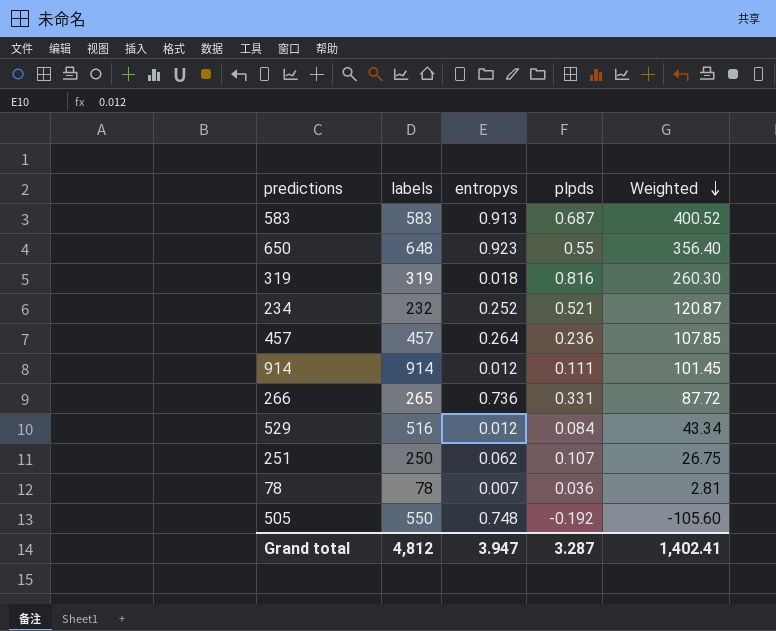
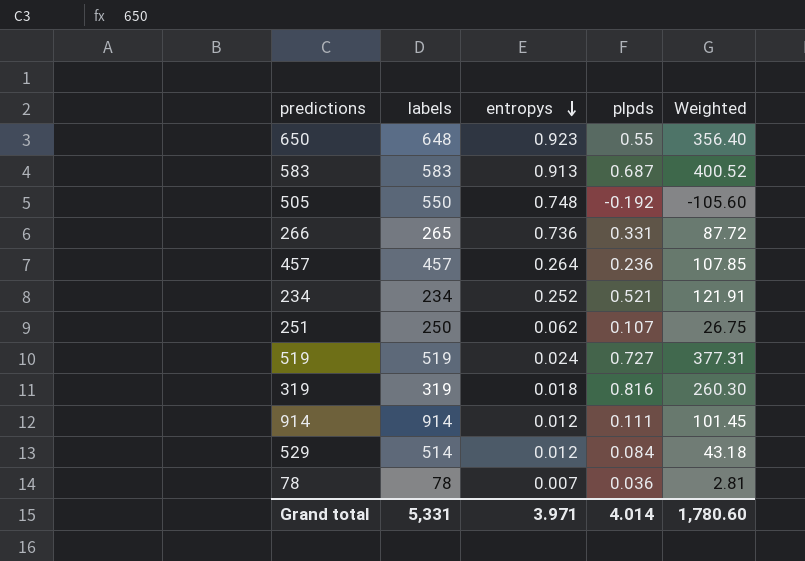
row order: Weighted descending -> entropys descending
234 | labels: 232 -> 234
234 | Weighted: 120.87 -> 121.91
row 519: none -> 519 | 0.024 | 0.727 | 377.31
529 | labels: 516 -> 514
529 | Weighted: 43.34 -> 43.18
Grand total | labels: 4,812 -> 5,331
Grand total | entropys: 3.947 -> 3.971
Grand total | plpds: 3.287 -> 4.014
Grand total | Weighted: 1,402.41 -> 1,780.60

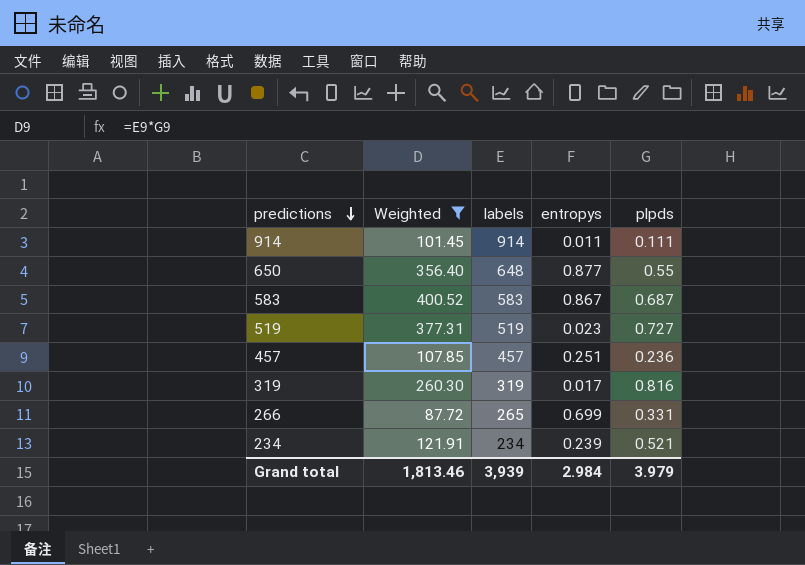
filter: none -> Weighted >= 87.72
row order: entropys descending -> predictions descending
column Weighted | position: 5 -> 2
914 | entropys: 0.012 -> 0.011
650 | entropys: 0.923 -> 0.877
583 | entropys: 0.913 -> 0.867
519 | entropys: 0.024 -> 0.023
457 | entropys: 0.264 -> 0.251
319 | entropys: 0.018 -> 0.017
266 | entropys: 0.736 -> 0.699
234 | entropys: 0.252 -> 0.239
Grand total | Weighted: 1,780.60 -> 1,813.46
Grand total | labels: 5,331 -> 3,939
Grand total | entropys: 3.971 -> 2.984
Grand total | plpds: 4.014 -> 3.979

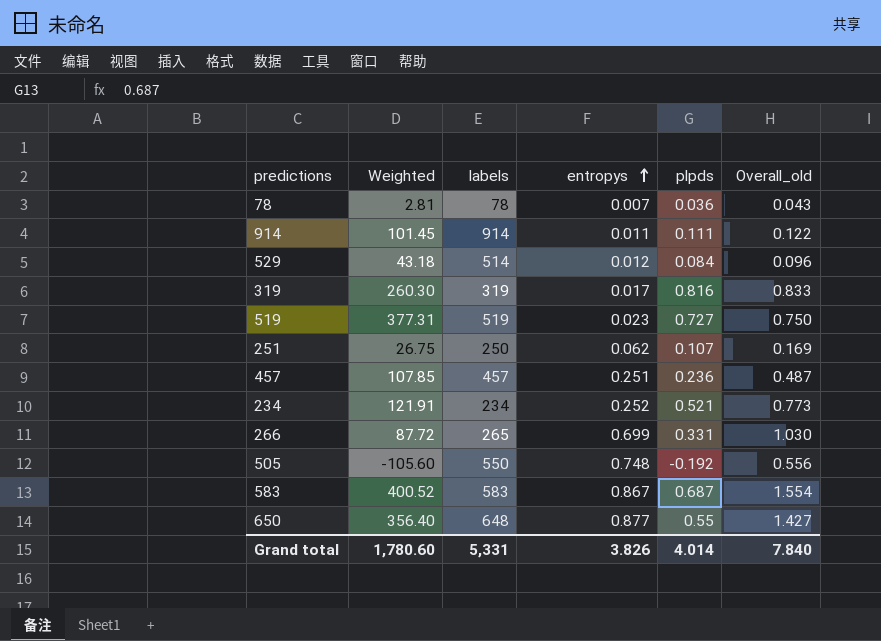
filter: Weighted >= 87.72 -> none
row order: predictions descending -> entropys ascending
column Overall_old | formula: none -> [entropys] + [plpds]
234 | entropys: 0.239 -> 0.252
Grand total | Weighted: 1,813.46 -> 1,780.60
Grand total | labels: 3,939 -> 5,331
Grand total | entropys: 2.984 -> 3.826
Grand total | plpds: 3.979 -> 4.014

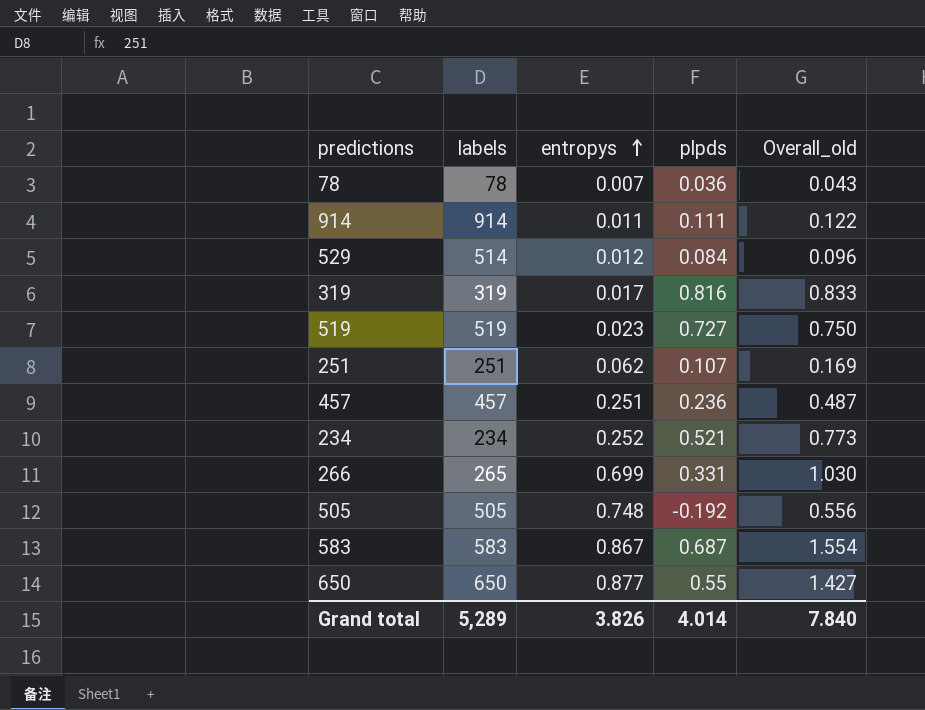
column Weighted | formula: [labels] * [plpds] -> none
251 | labels: 250 -> 251
505 | labels: 550 -> 505
650 | labels: 648 -> 650
Grand total | labels: 5,331 -> 5,289

